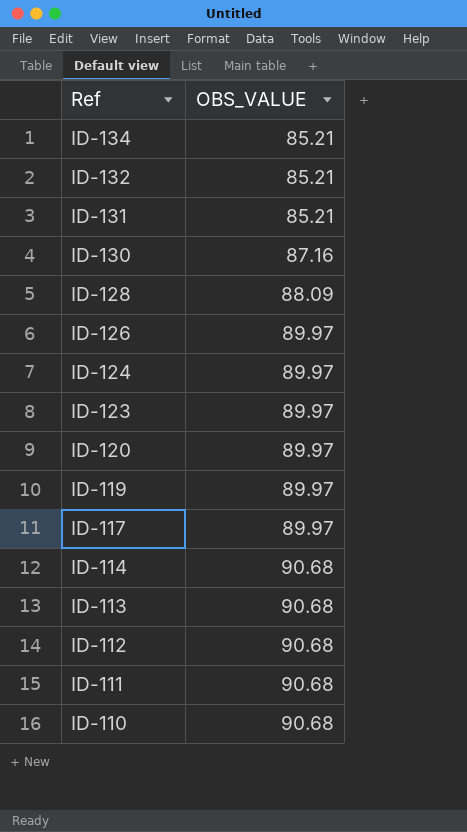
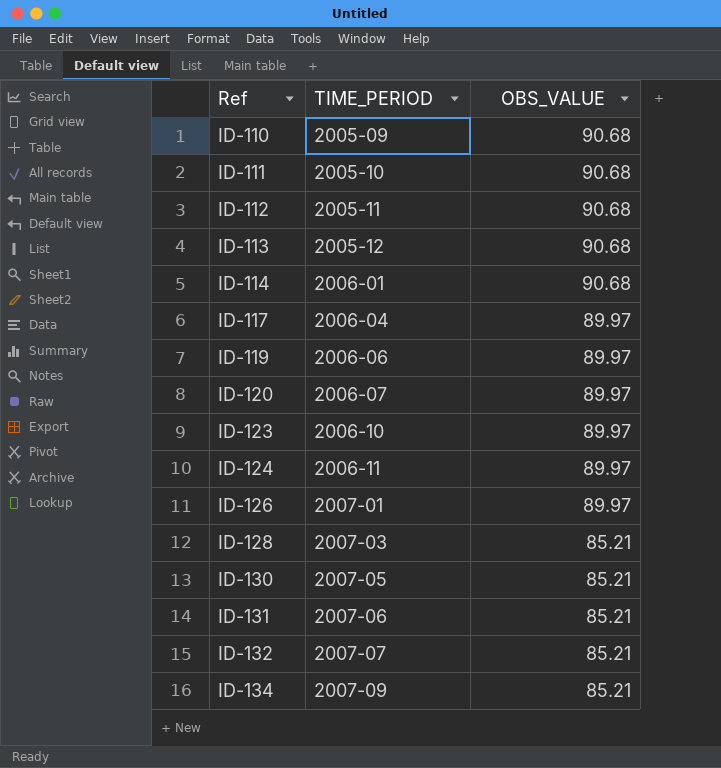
row order: Ref descending -> Ref ascending
column TIME_PERIOD | position: none -> 2
ID-128 | OBS_VALUE: 88.09 -> 85.21
ID-130 | OBS_VALUE: 87.16 -> 85.21

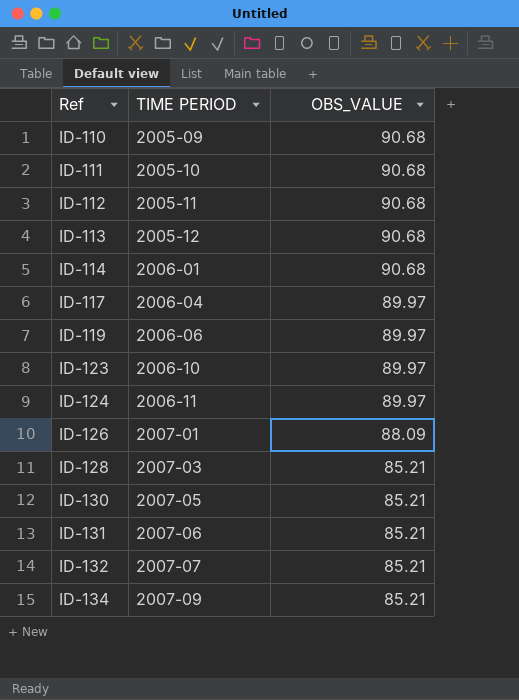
column name: TIME_PERIOD -> TIME PERIOD
row ID-120: 2006-07 | 89.97 -> none
ID-126 | OBS_VALUE: 89.97 -> 88.09

